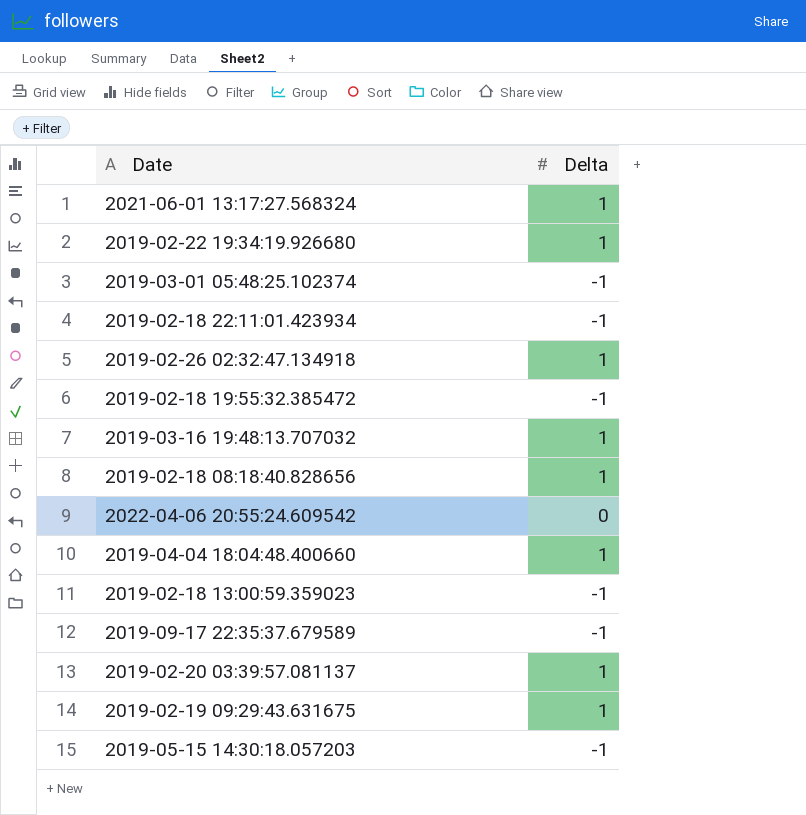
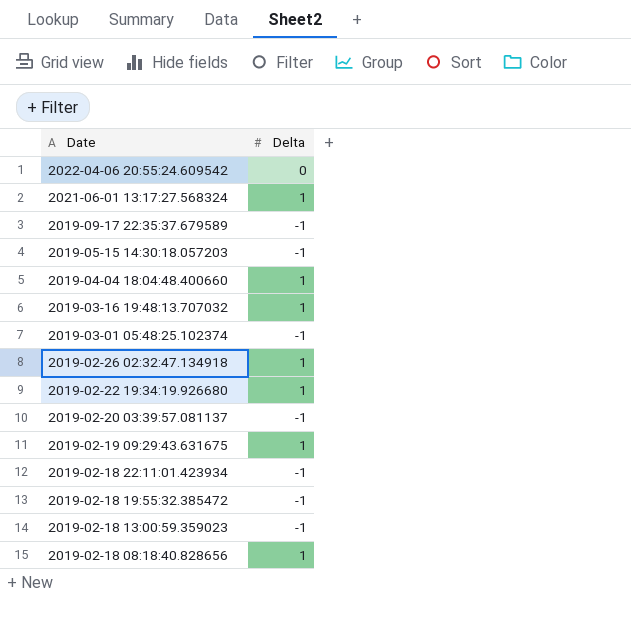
row order: none -> Date descending
2019-02-20 03:39:57.081137 | Delta: 1 -> -1

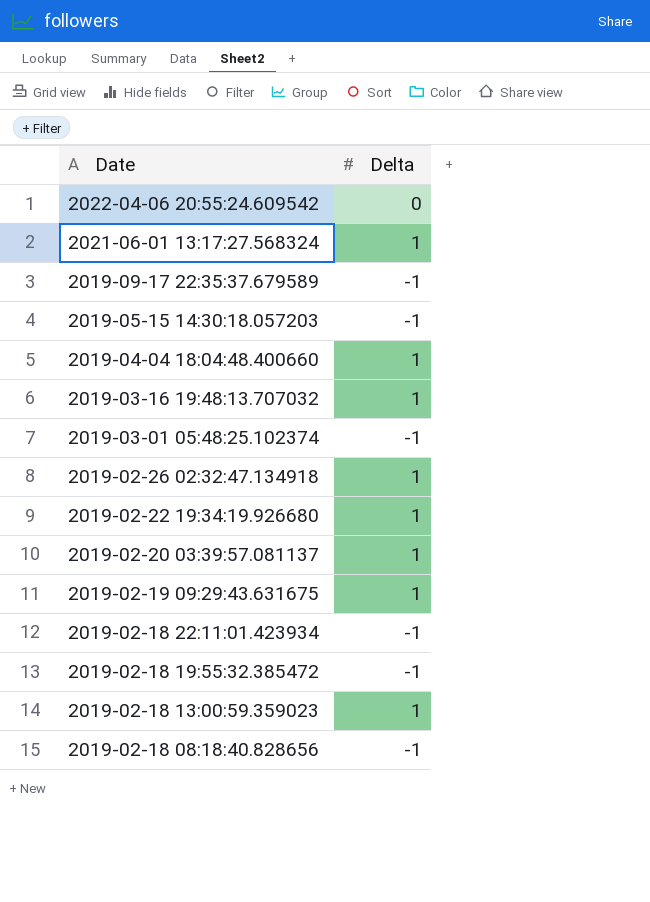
2019-02-20 03:39:57.081137 | Delta: -1 -> 1
2019-02-18 13:00:59.359023 | Delta: -1 -> 1
2019-02-18 08:18:40.828656 | Delta: 1 -> -1

